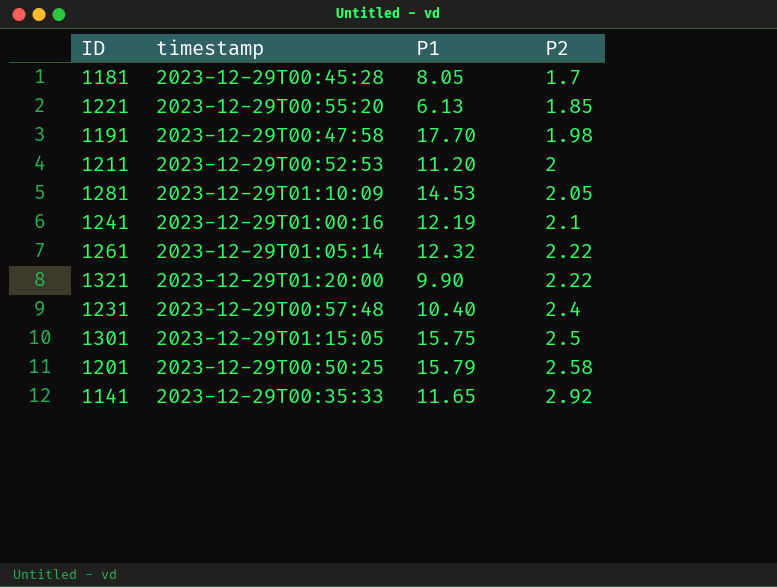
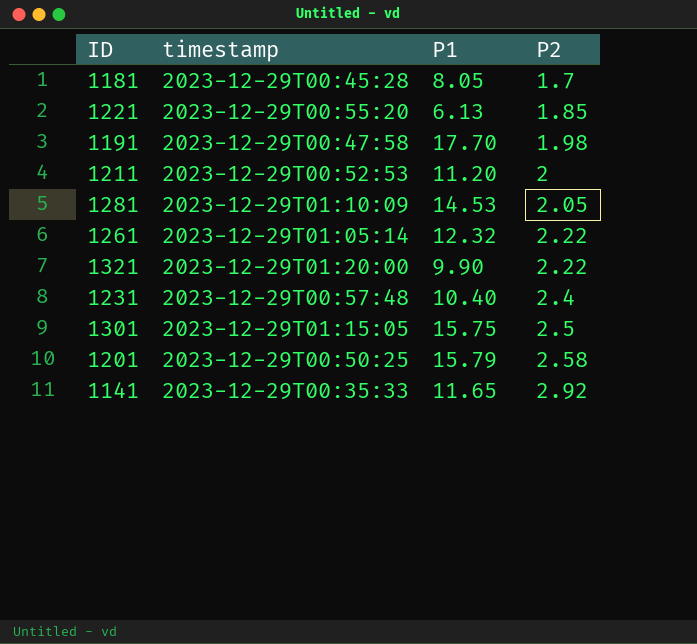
row 1241: 2023-12-29T01:00:16 | 12.19 | 2.1 -> none

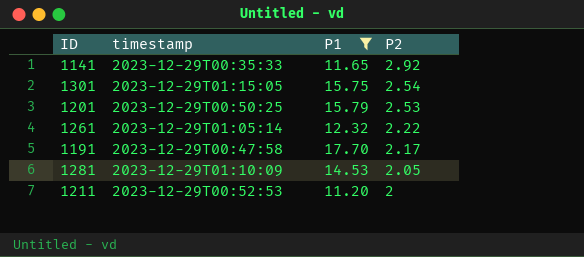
filter: none -> P1 >= 11.20
row order: P2 ascending -> P2 descending
1301 | P2: 2.5 -> 2.54
1201 | P2: 2.58 -> 2.53
1191 | P2: 1.98 -> 2.17

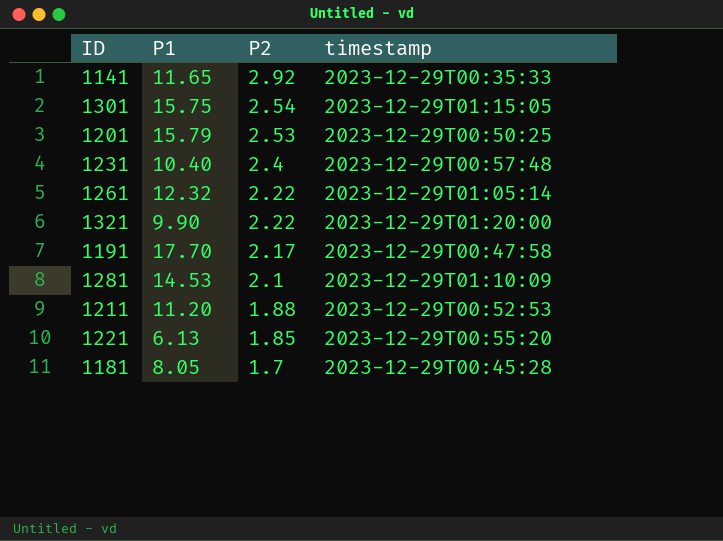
filter: P1 >= 11.20 -> none
column timestamp | position: 2 -> 4
1281 | P2: 2.05 -> 2.1
1211 | P2: 2 -> 1.88

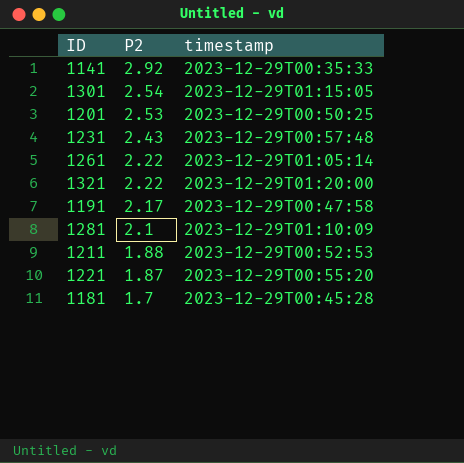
column P1 | position: 2 -> none
1231 | P2: 2.4 -> 2.43
1221 | P2: 1.85 -> 1.87

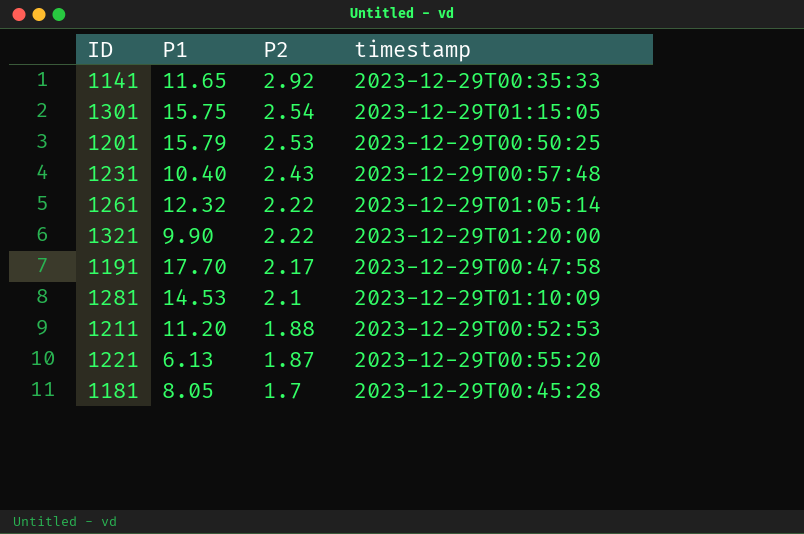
column P1 | position: none -> 2

